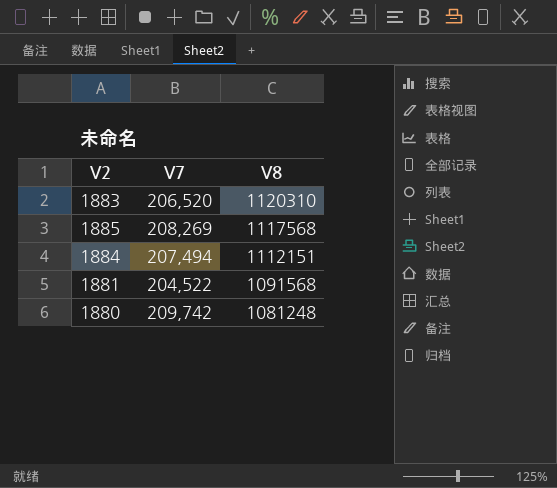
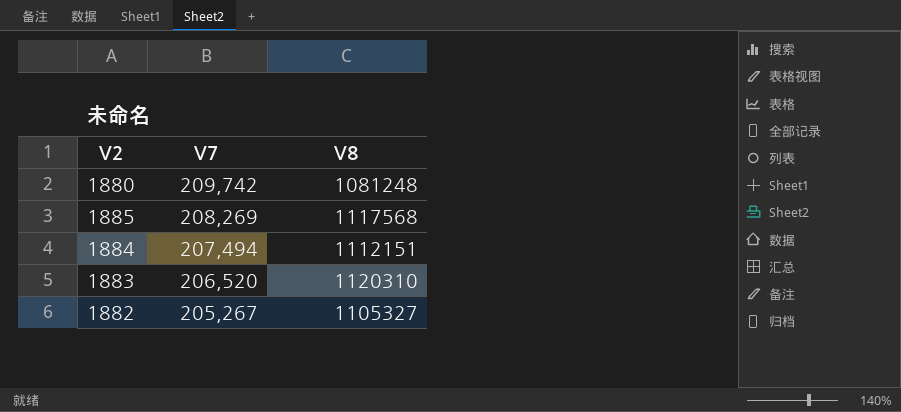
row order: V8 descending -> V7 descending
row 1881: 204,522 | 1091568 -> none
row 1882: none -> 205,267 | 1105327

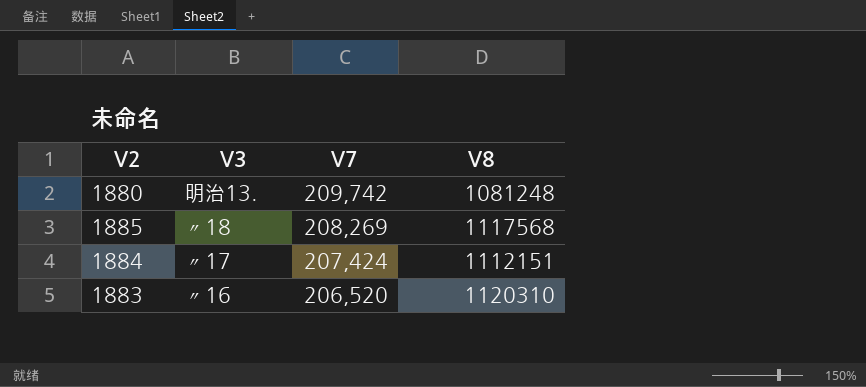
column V3 | position: none -> 2
row 1882: 205,267 | 1105327 -> none
1884 | V7: 207,494 -> 207,424

